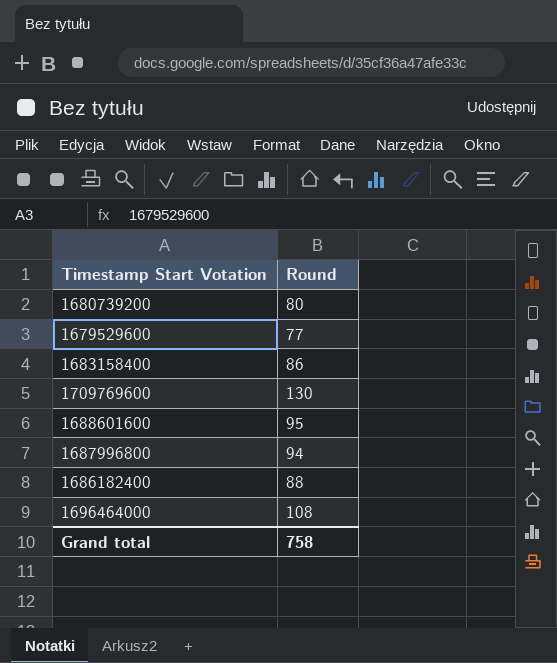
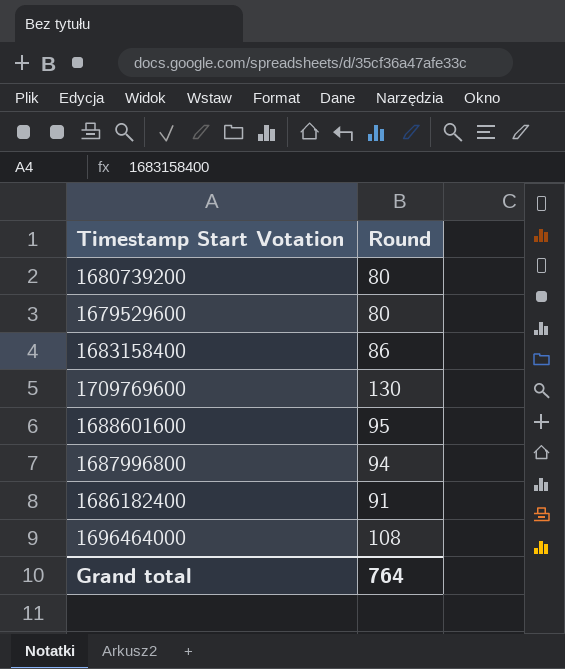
1679529600 | Round: 77 -> 80
1686182400 | Round: 88 -> 91
Grand total | Round: 758 -> 764

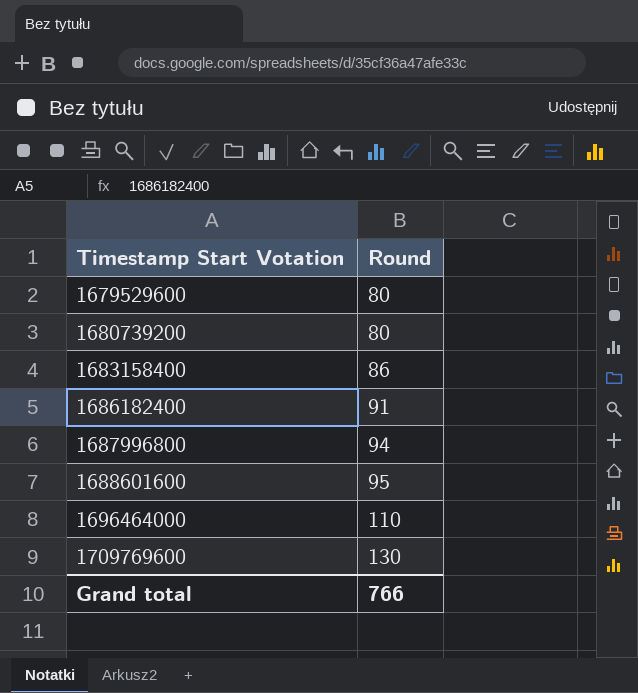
row order: none -> Timestamp Start Votation ascending
1696464000 | Round: 108 -> 110
Grand total | Round: 764 -> 766

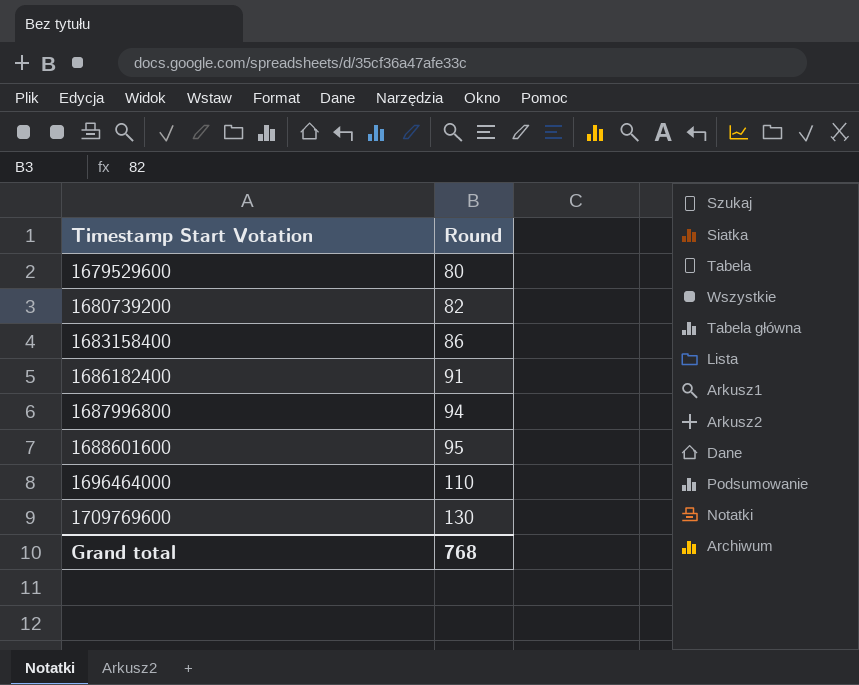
1680739200 | Round: 80 -> 82
Grand total | Round: 766 -> 768

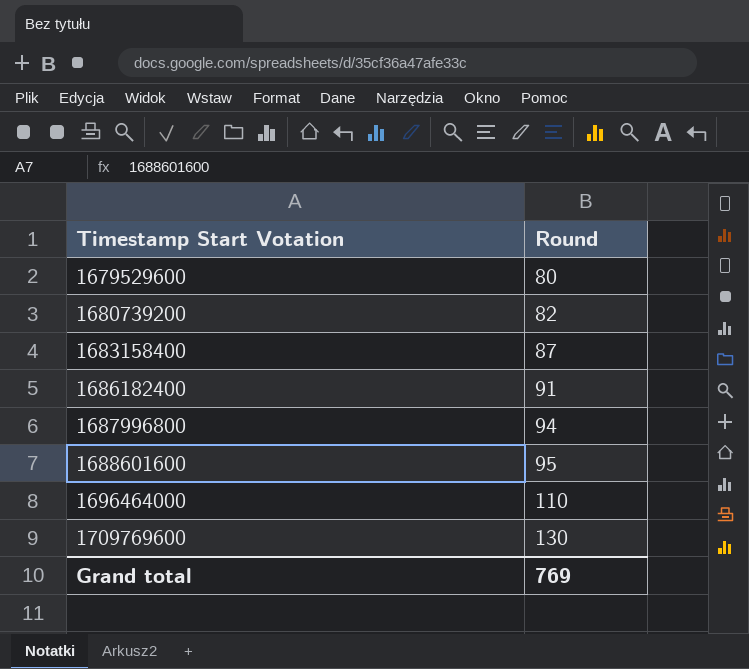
1683158400 | Round: 86 -> 87
Grand total | Round: 768 -> 769

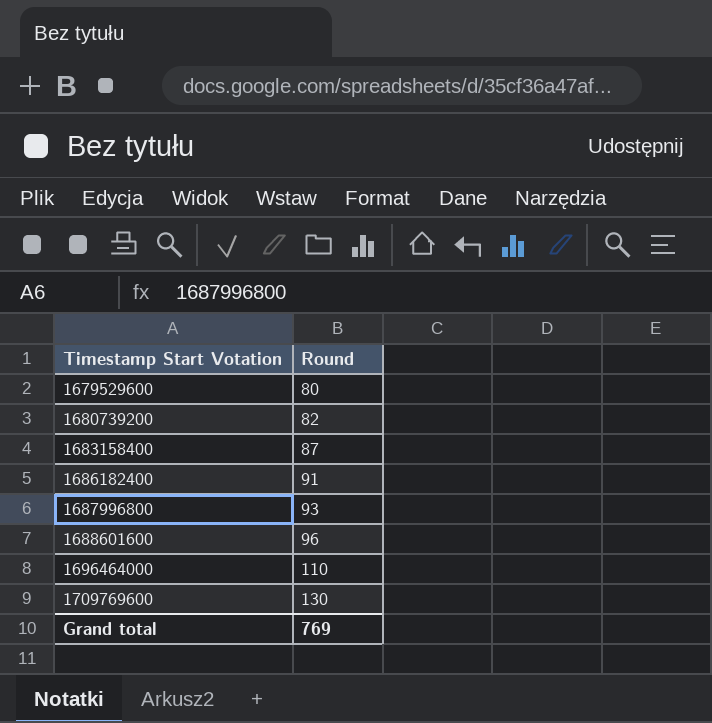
1687996800 | Round: 94 -> 93
1688601600 | Round: 95 -> 96

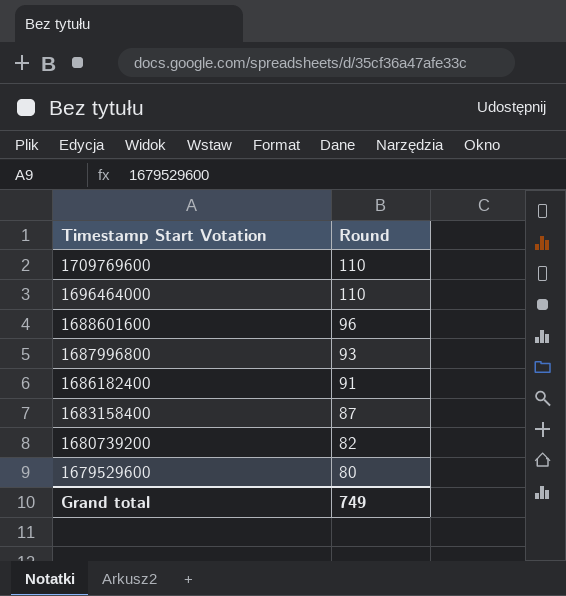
row order: Timestamp Start Votation ascending -> Timestamp Start Votation descending
1709769600 | Round: 130 -> 110
Grand total | Round: 769 -> 749

